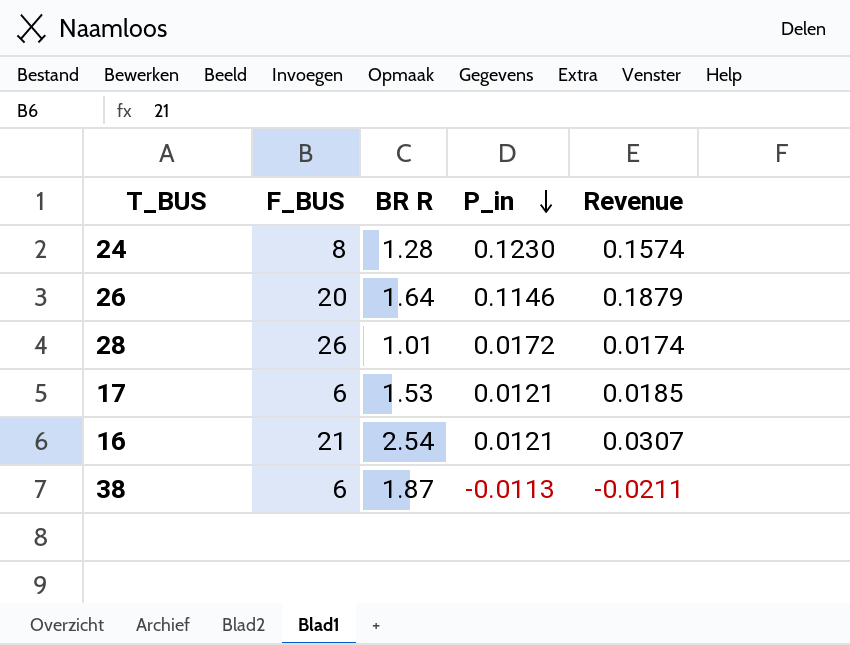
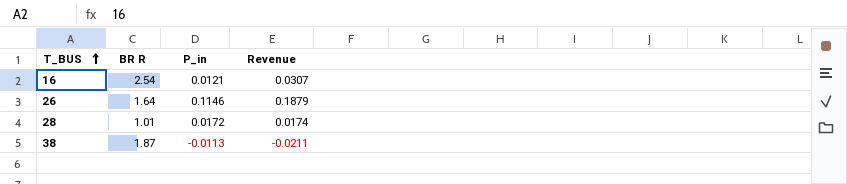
row order: P_in descending -> T_BUS ascending
column F_BUS | position: 2 -> none
row 24: 8 | 1.28 | 0.1230 | 0.1574 -> none
row 17: 6 | 1.53 | 0.0121 | 0.0185 -> none

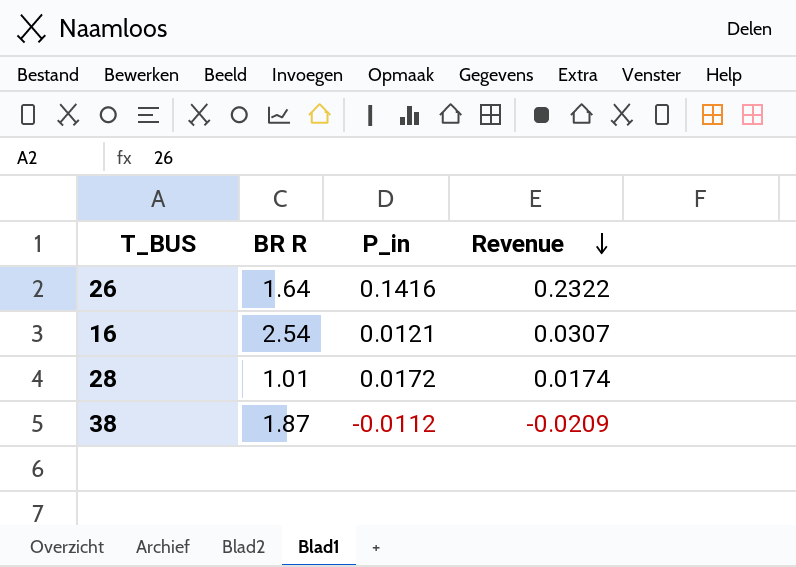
row order: T_BUS ascending -> Revenue descending
26 | P_in: 0.1146 -> 0.1416
26 | Revenue: 0.1879 -> 0.2322
38 | P_in: -0.0113 -> -0.0112
38 | Revenue: -0.0211 -> -0.0209

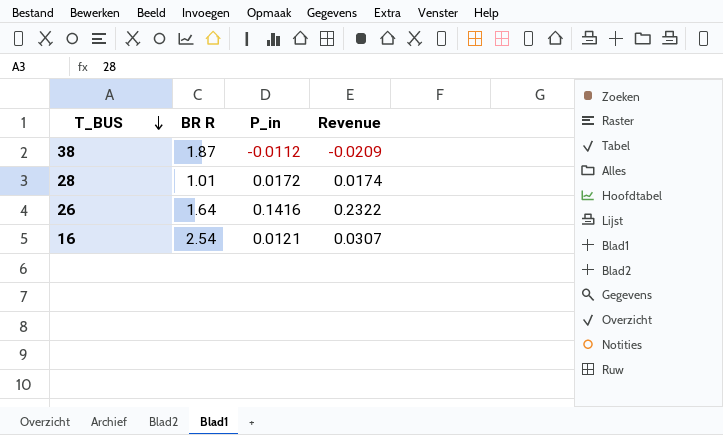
row order: Revenue descending -> T_BUS descending

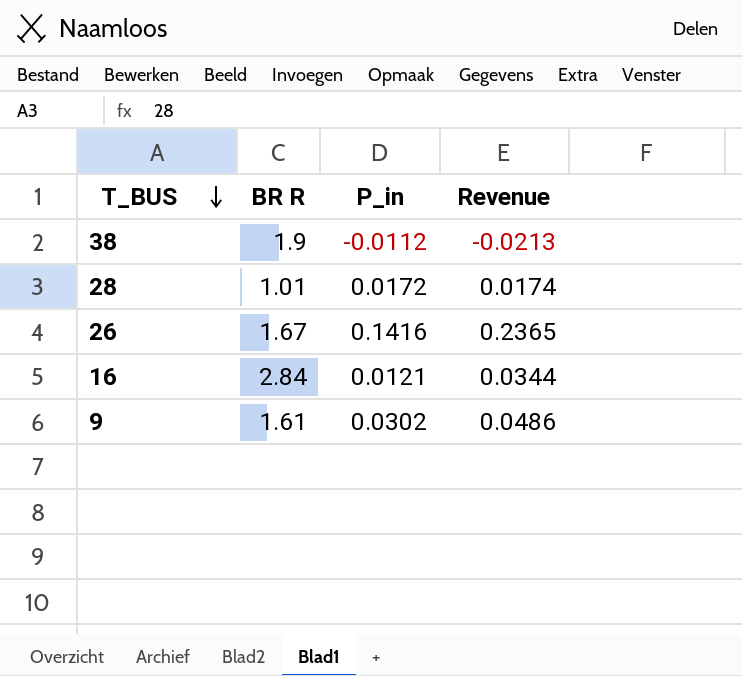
38 | BR R: 1.87 -> 1.9
38 | Revenue: -0.0209 -> -0.0213
26 | BR R: 1.64 -> 1.67
26 | Revenue: 0.2322 -> 0.2365
16 | BR R: 2.54 -> 2.84
16 | Revenue: 0.0307 -> 0.0344
row 9: none -> 1.61 | 0.0302 | 0.0486

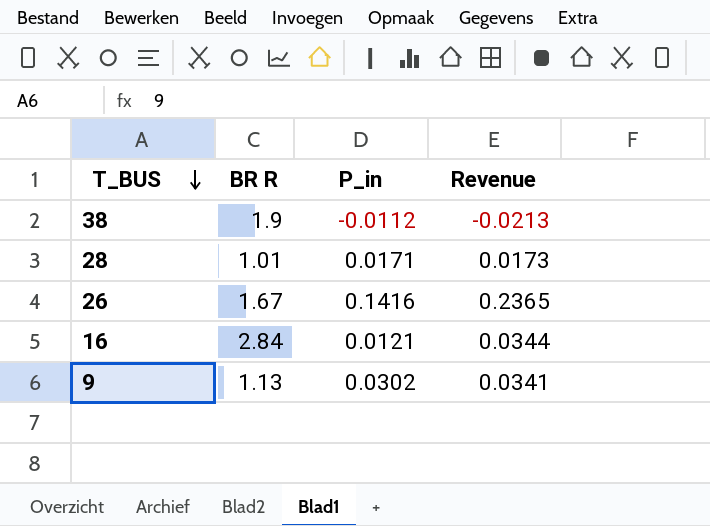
28 | P_in: 0.0172 -> 0.0171
28 | Revenue: 0.0174 -> 0.0173
9 | BR R: 1.61 -> 1.13
9 | Revenue: 0.0486 -> 0.0341

